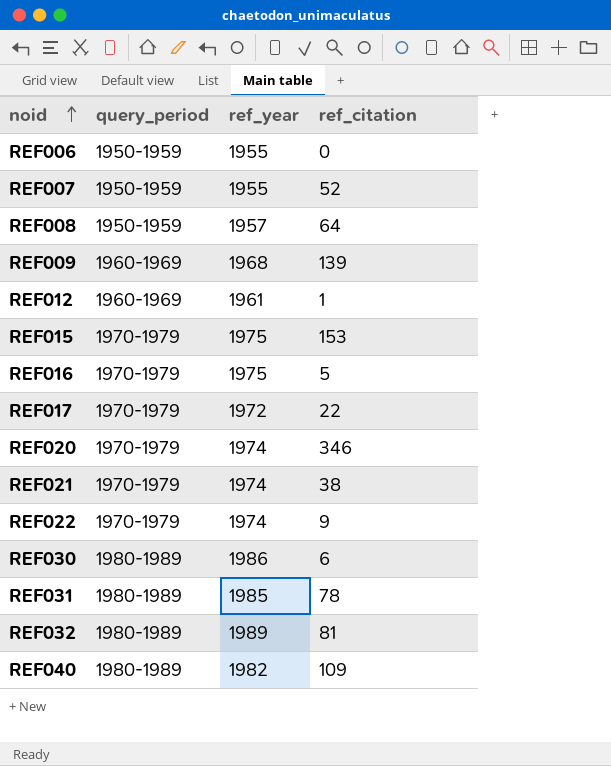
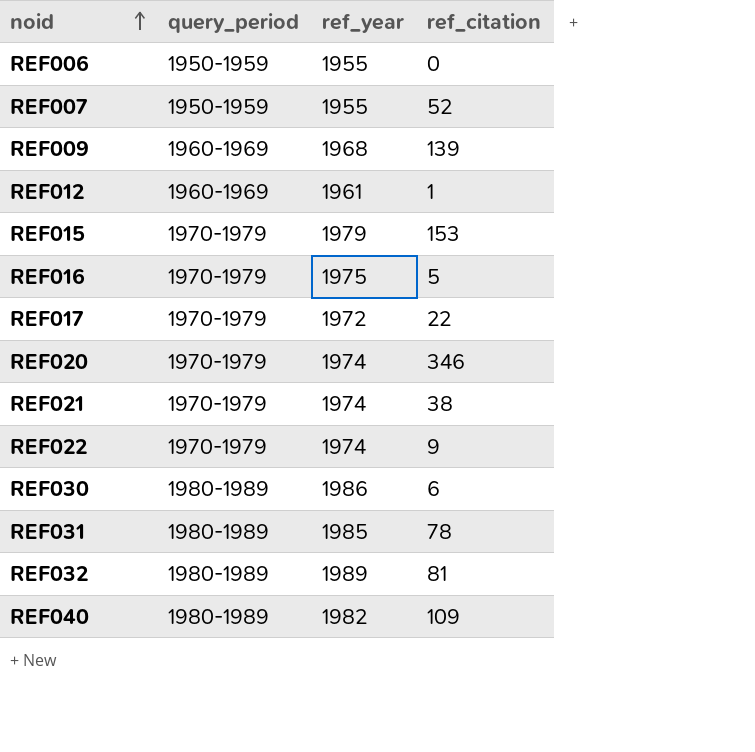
row REF008: 1950-1959 | 1957 | 64 -> none
REF015 | ref_year: 1975 -> 1979

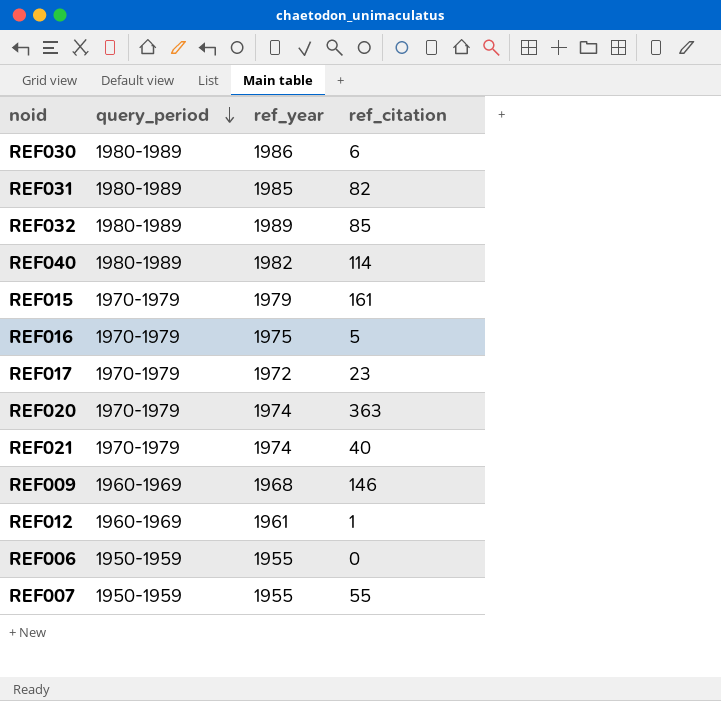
row order: noid ascending -> query_period descending
row REF022: 1970-1979 | 1974 | 9 -> none
REF031 | ref_citation: 78 -> 82
REF032 | ref_citation: 81 -> 85
REF040 | ref_citation: 109 -> 114
REF015 | ref_citation: 153 -> 161
REF017 | ref_citation: 22 -> 23
REF020 | ref_citation: 346 -> 363
REF021 | ref_citation: 38 -> 40
REF009 | ref_citation: 139 -> 146
REF007 | ref_citation: 52 -> 55

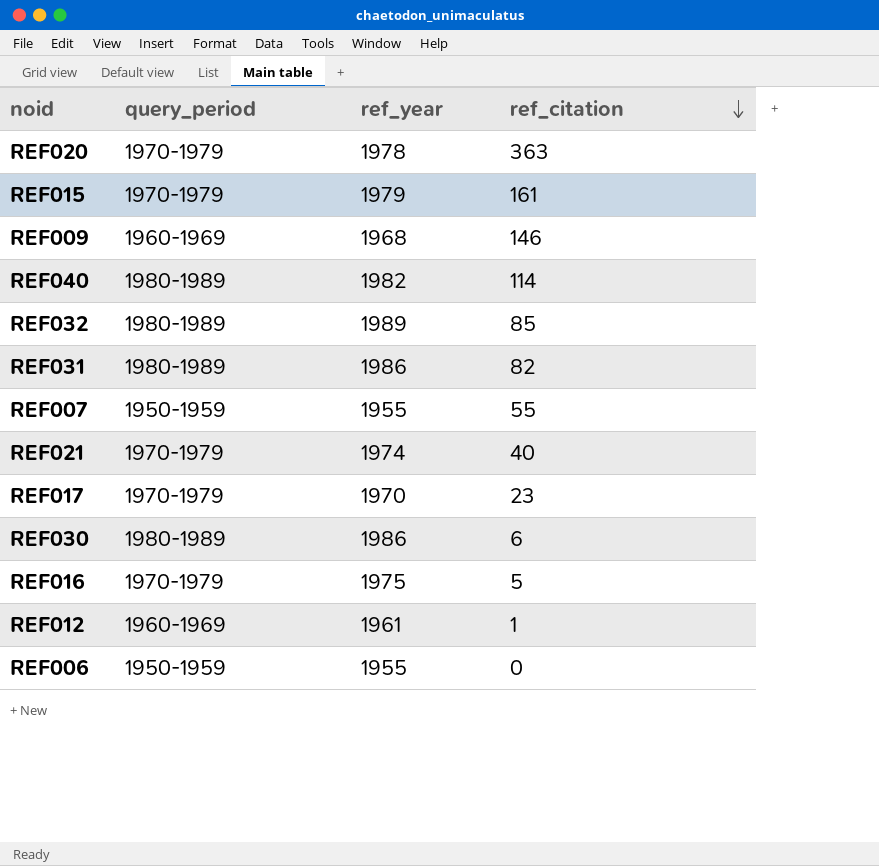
row order: query_period descending -> ref_citation descending
REF020 | ref_year: 1974 -> 1978
REF031 | ref_year: 1985 -> 1986
REF017 | ref_year: 1972 -> 1970

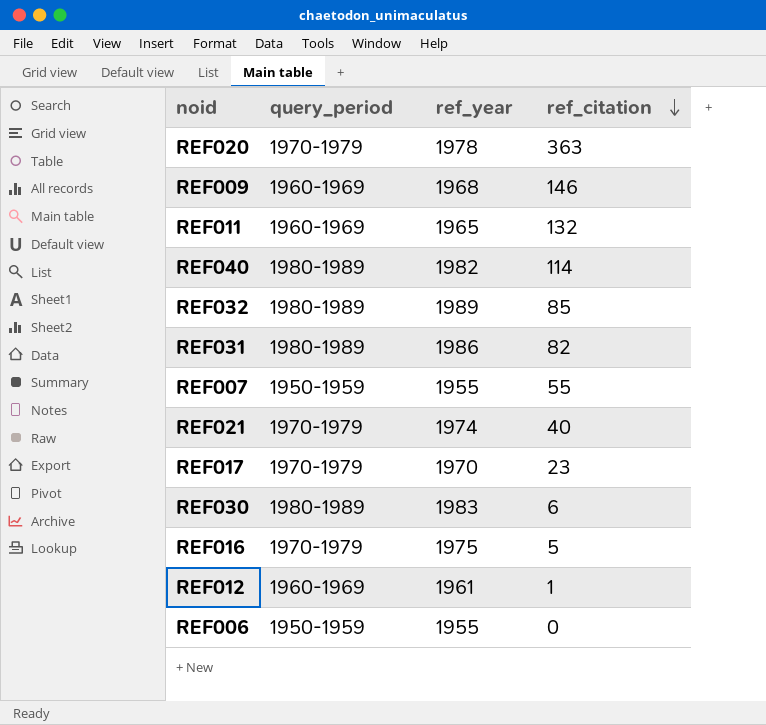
row REF015: 1970-1979 | 1979 | 161 -> none
row REF011: none -> 1960-1969 | 1965 | 132
REF030 | ref_year: 1986 -> 1983

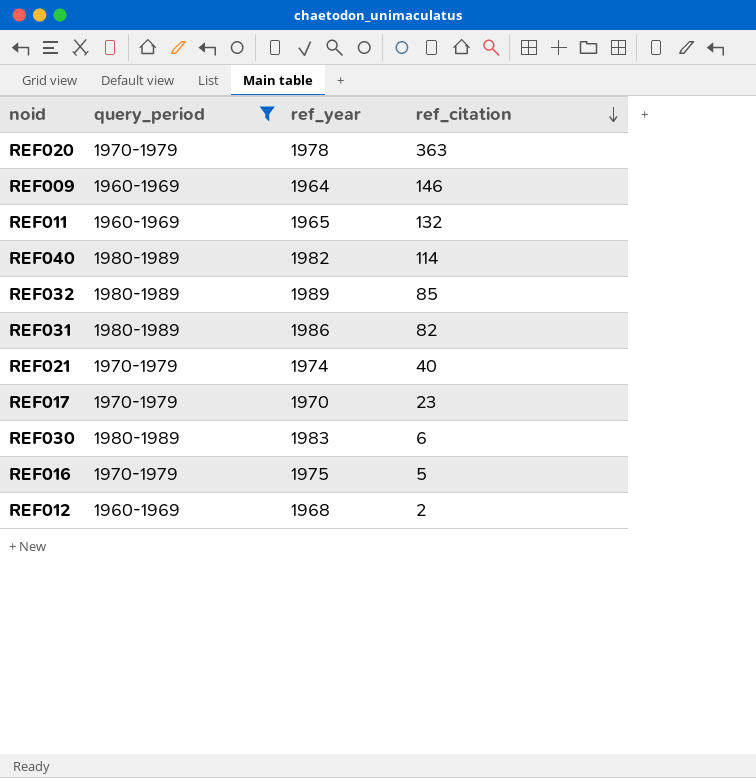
filter: none -> query_period != 1950-1959
REF009 | ref_year: 1968 -> 1964
REF012 | ref_year: 1961 -> 1968
REF012 | ref_citation: 1 -> 2

